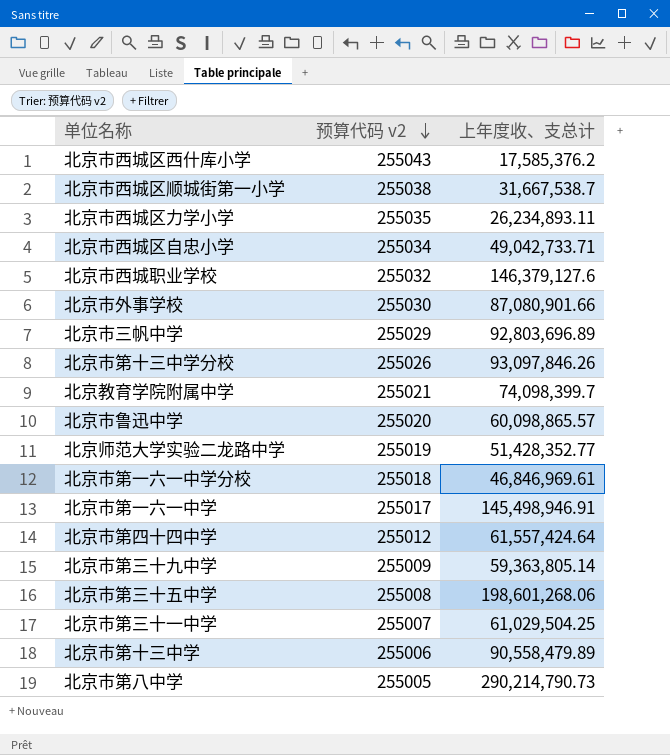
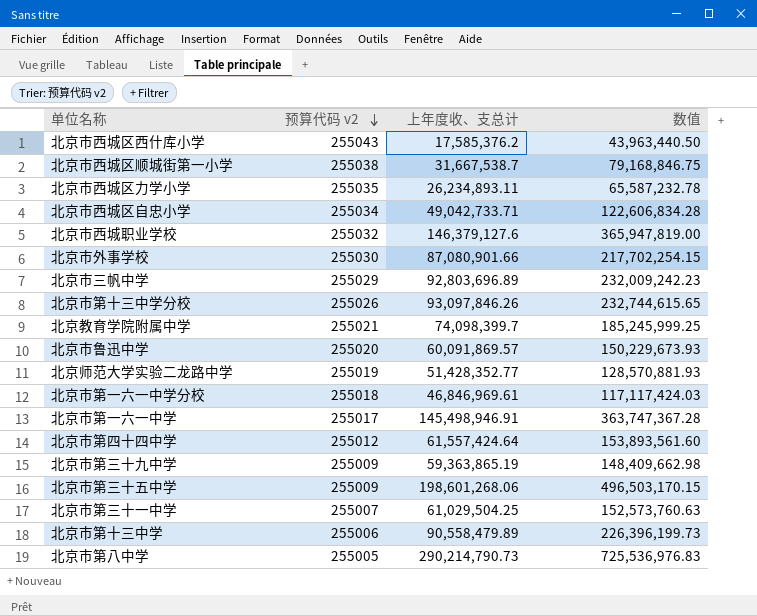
column 数值 | formula: none -> [上年度收、支总计] * 2.5
北京市鲁迅中学 | 上年度收、支总计: 60,098,865.57 -> 60,091,869.57
北京市第三十九中学 | 上年度收、支总计: 59,363,805.14 -> 59,363,865.19
北京市第三十五中学 | 预算代码 v2: 255008 -> 255009

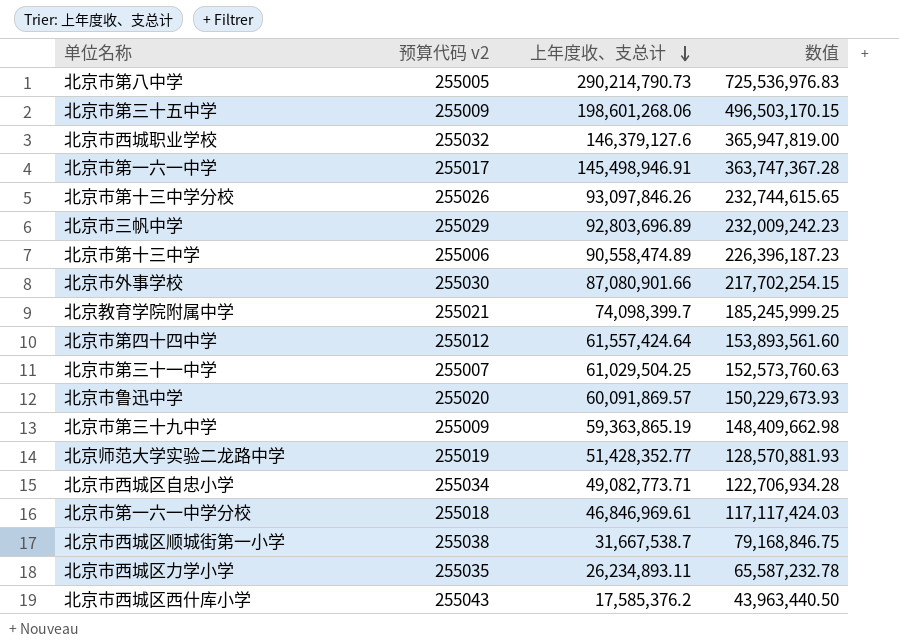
row order: 预算代码 v2 descending -> 上年度收、支总计 descending
北京市第十三中学 | 上年度收、支总计: 90,558,479.89 -> 90,558,474.89
北京市第十三中学 | 数值: 226,396,199.73 -> 226,396,187.23
北京市西城区自忠小学 | 上年度收、支总计: 49,042,733.71 -> 49,082,773.71
北京市西城区自忠小学 | 数值: 122,606,834.28 -> 122,706,934.28

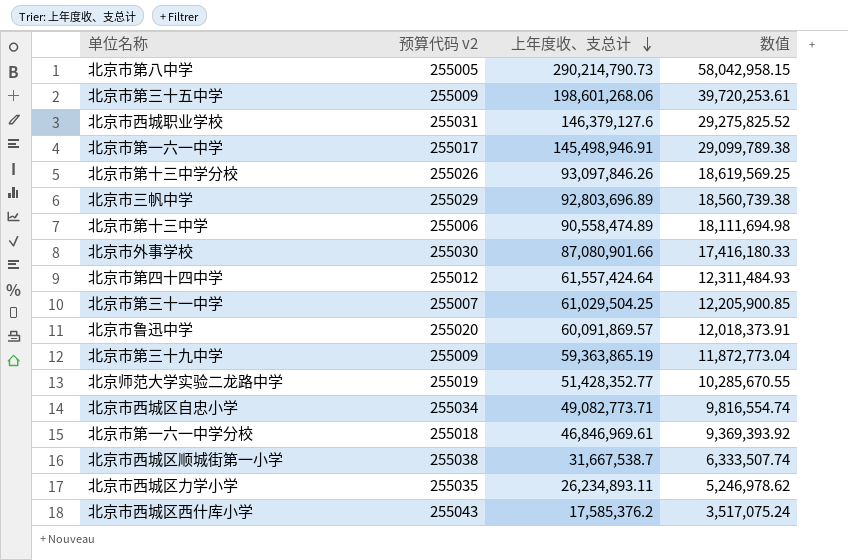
column 数值 | formula: [上年度收、支总计] * 2.5 -> [上年度收、支总计] * 0.2
row 北京教育学院附属中学: 255021 | 74,098,399.7 | 185,245,999.25 -> none
北京市西城职业学校 | 预算代码 v2: 255032 -> 255031

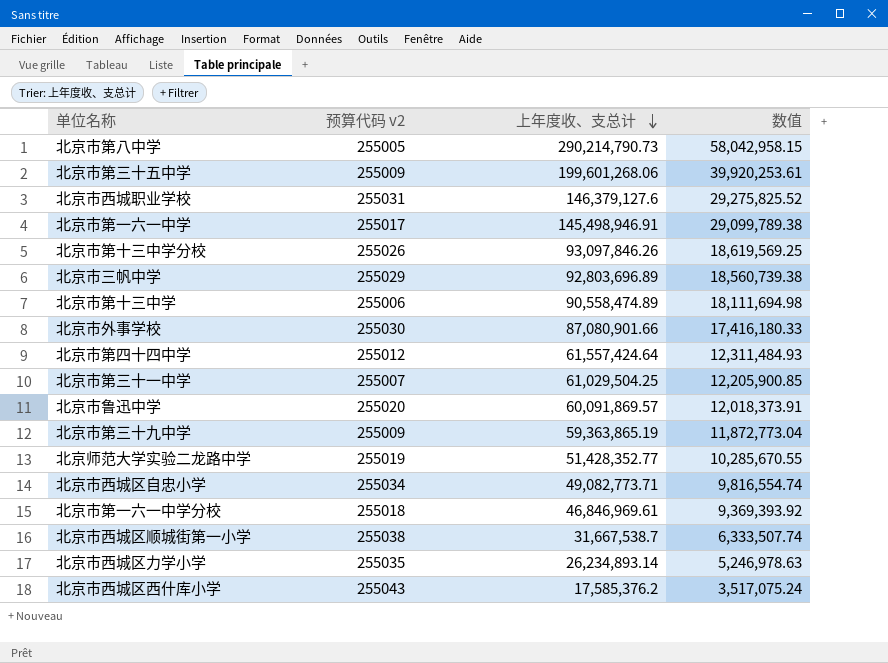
北京市第三十五中学 | 上年度收、支总计: 198,601,268.06 -> 199,601,268.06
北京市第三十五中学 | 数值: 39,720,253.61 -> 39,920,253.61
北京市西城区力学小学 | 上年度收、支总计: 26,234,893.11 -> 26,234,893.14
北京市西城区力学小学 | 数值: 5,246,978.62 -> 5,246,978.63

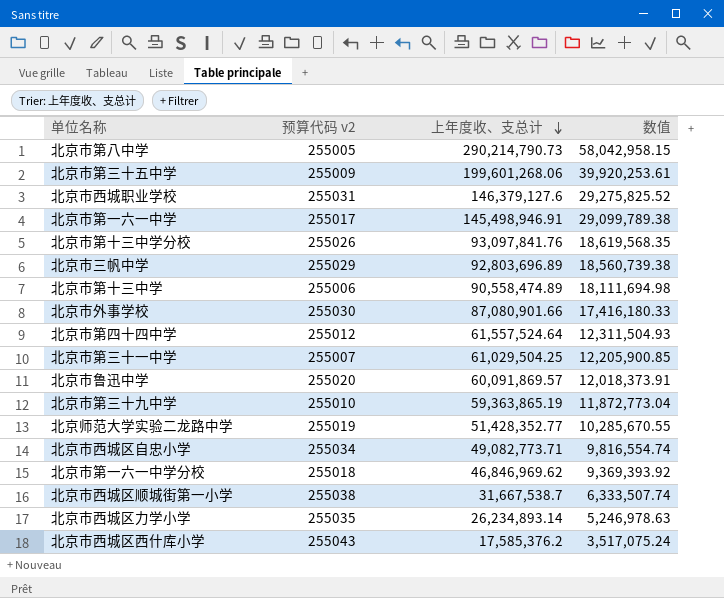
北京市第十三中学分校 | 上年度收、支总计: 93,097,846.26 -> 93,097,841.76
北京市第十三中学分校 | 数值: 18,619,569.25 -> 18,619,568.35
北京市第四十四中学 | 上年度收、支总计: 61,557,424.64 -> 61,557,524.64
北京市第四十四中学 | 数值: 12,311,484.93 -> 12,311,504.93
北京市第三十九中学 | 预算代码 v2: 255009 -> 255010
北京市第一六一中学分校 | 上年度收、支总计: 46,846,969.61 -> 46,846,969.62

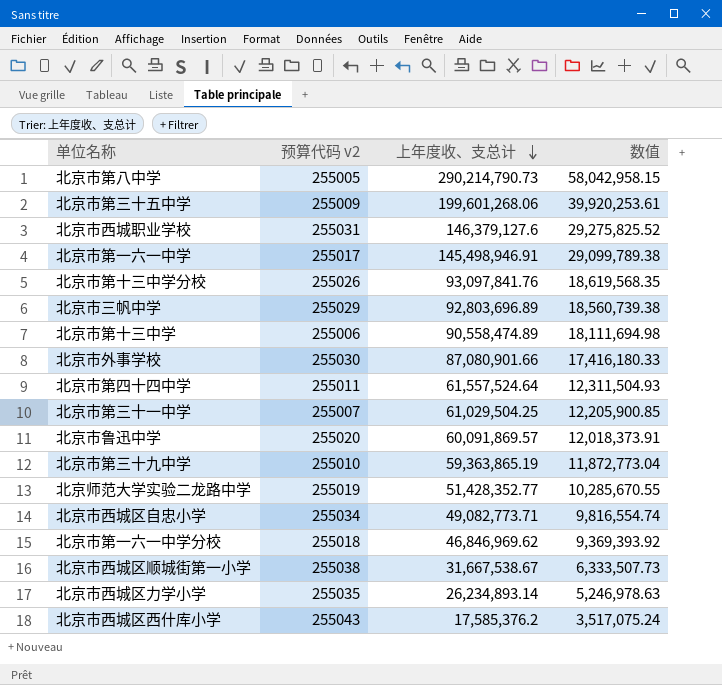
北京市第四十四中学 | 预算代码 v2: 255012 -> 255011
北京市西城区顺城街第一小学 | 上年度收、支总计: 31,667,538.7 -> 31,667,538.67
北京市西城区顺城街第一小学 | 数值: 6,333,507.74 -> 6,333,507.73

